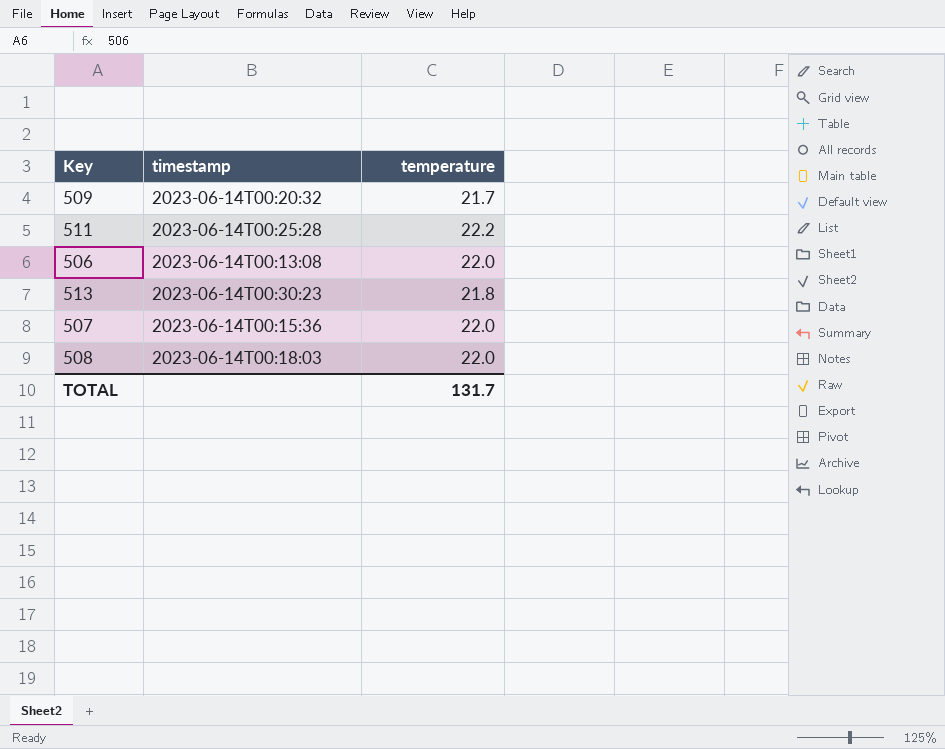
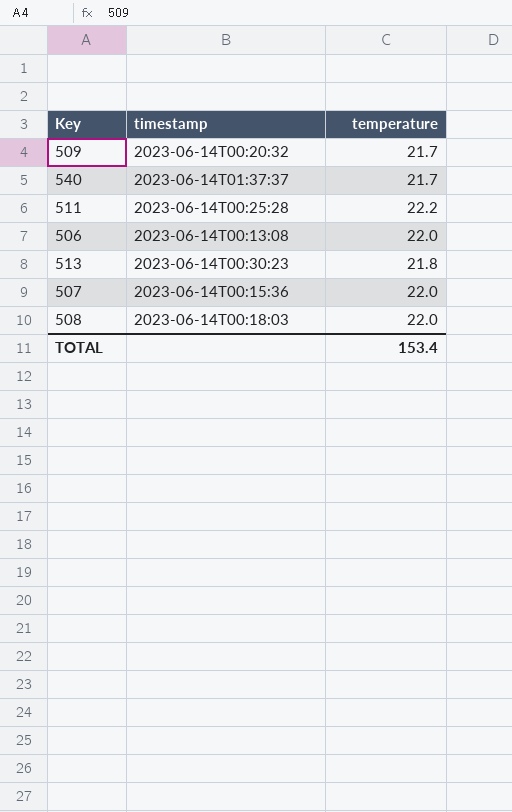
row 540: none -> 2023-06-14T01:37:37 | 21.7
TOTAL | temperature: 131.7 -> 153.4

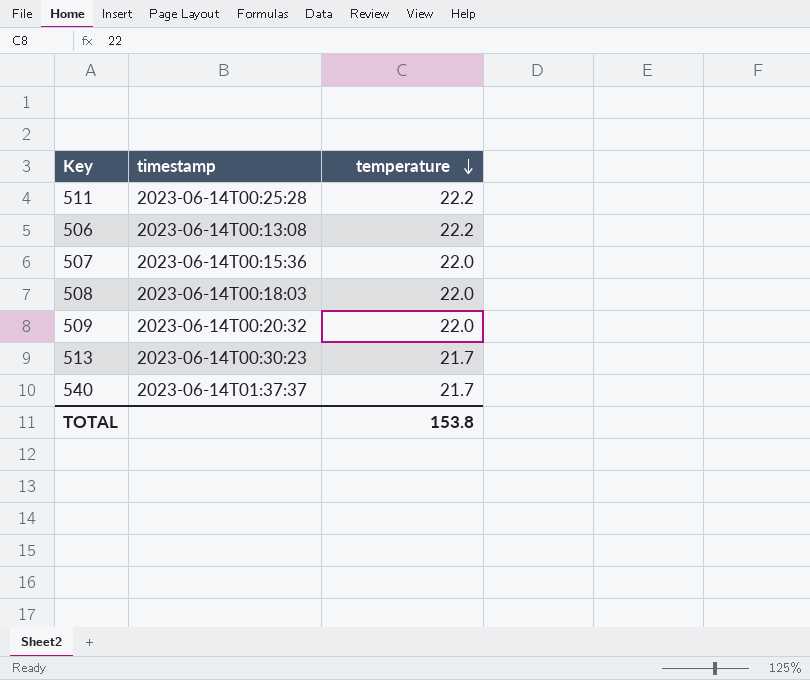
row order: none -> temperature descending
506 | temperature: 22.0 -> 22.2
509 | temperature: 21.7 -> 22.0
513 | temperature: 21.8 -> 21.7
TOTAL | temperature: 153.4 -> 153.8

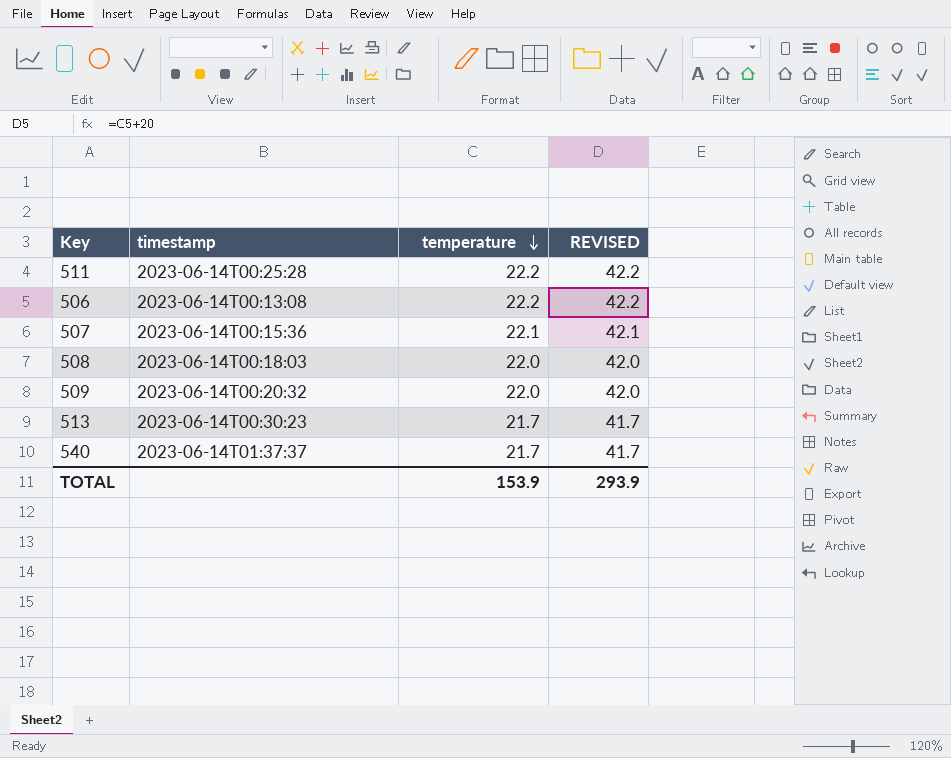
column REVISED | formula: none -> [temperature] + 20
507 | temperature: 22.0 -> 22.1
TOTAL | temperature: 153.8 -> 153.9

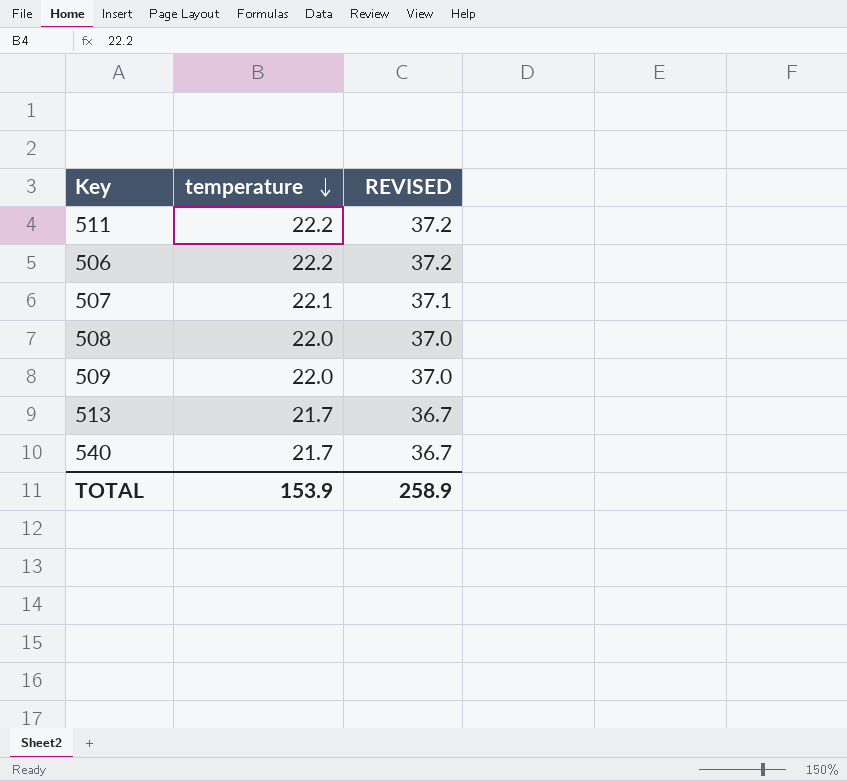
column timestamp | position: 2 -> none
column REVISED | formula: [temperature] + 20 -> [temperature] + 15
TOTAL | REVISED: 293.9 -> 258.9

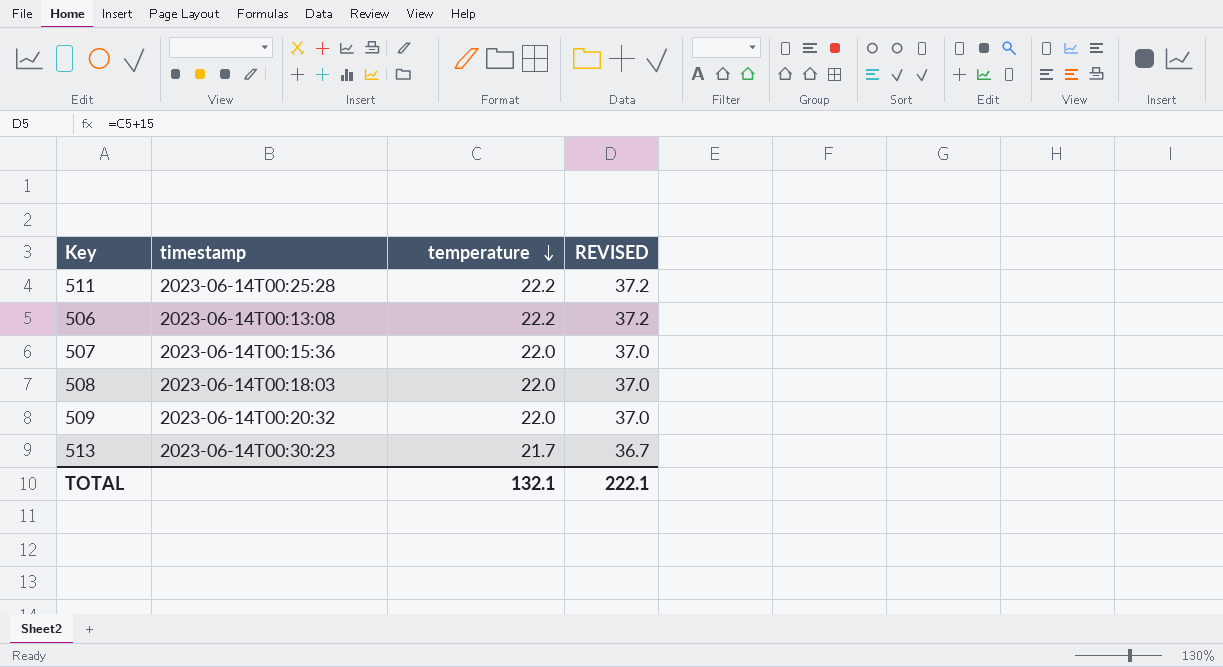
column timestamp | position: none -> 2
row 540: 21.7 | 36.7 -> none
507 | temperature: 22.1 -> 22.0
507 | REVISED: 37.1 -> 37.0
TOTAL | temperature: 153.9 -> 132.1
TOTAL | REVISED: 258.9 -> 222.1

